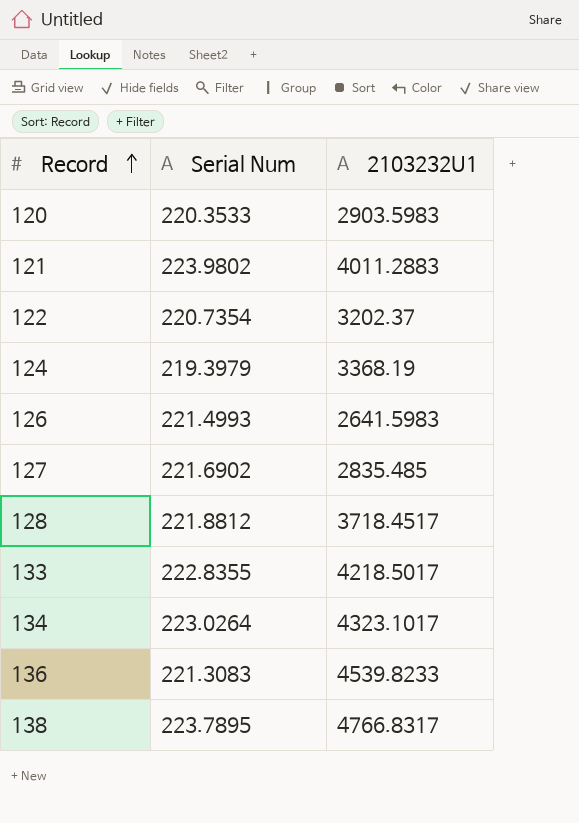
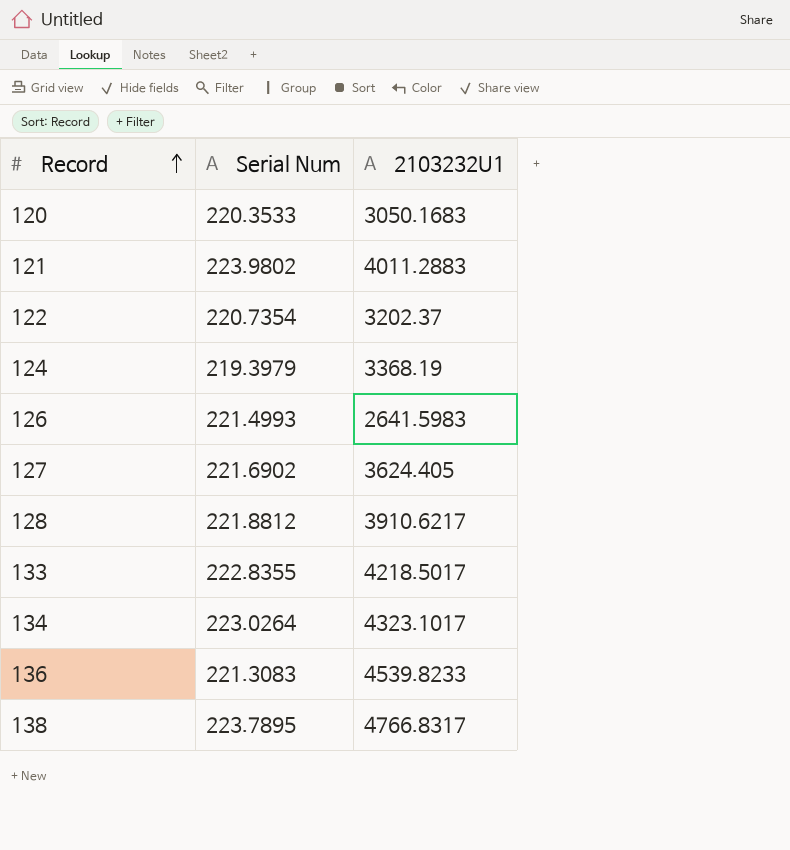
120 | 2103232U1: 2903.5983 -> 3050.1683
127 | 2103232U1: 2835.485 -> 3624.405
128 | 2103232U1: 3718.4517 -> 3910.6217

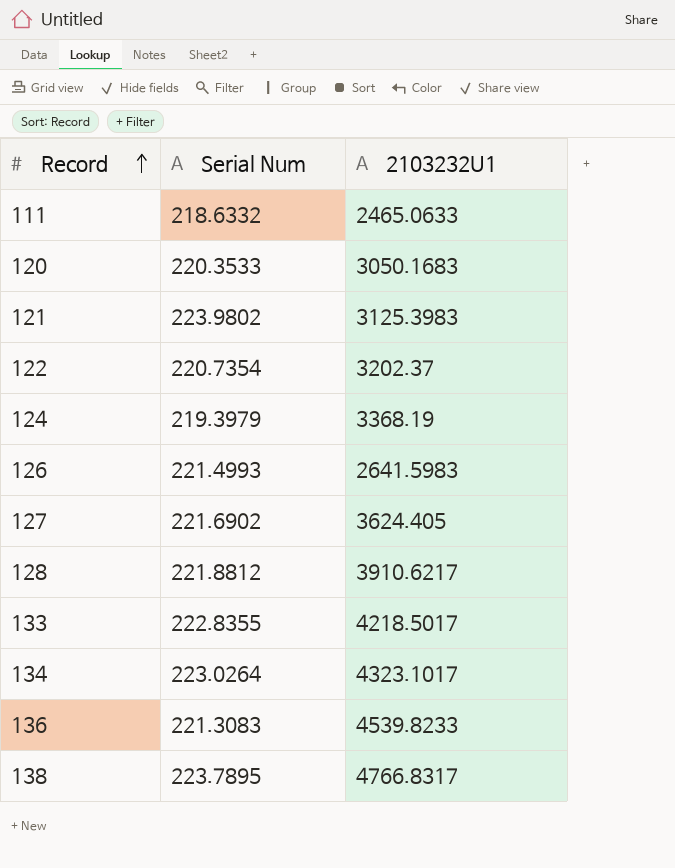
row 111: none -> 218.6332 | 2465.0633
121 | 2103232U1: 4011.2883 -> 3125.3983

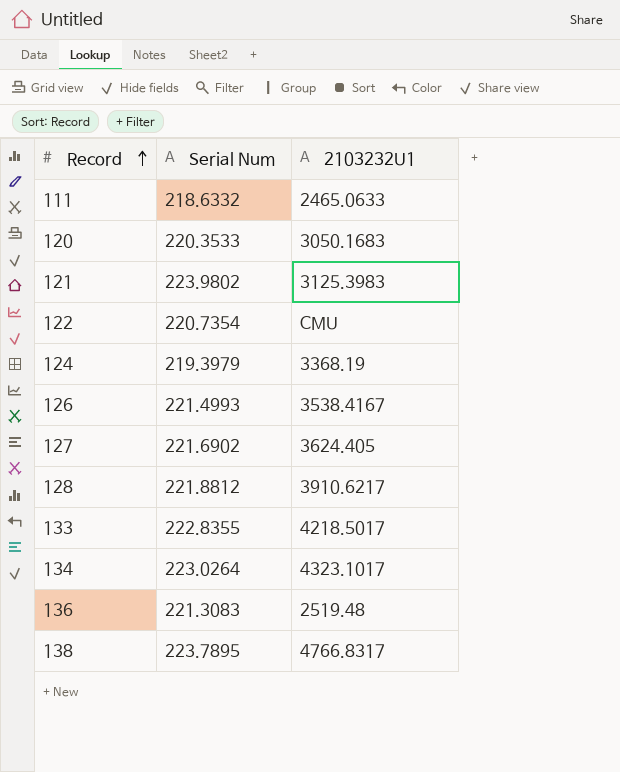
122 | 2103232U1: 3202.37 -> CMU
126 | 2103232U1: 2641.5983 -> 3538.4167
136 | 2103232U1: 4539.8233 -> 2519.48

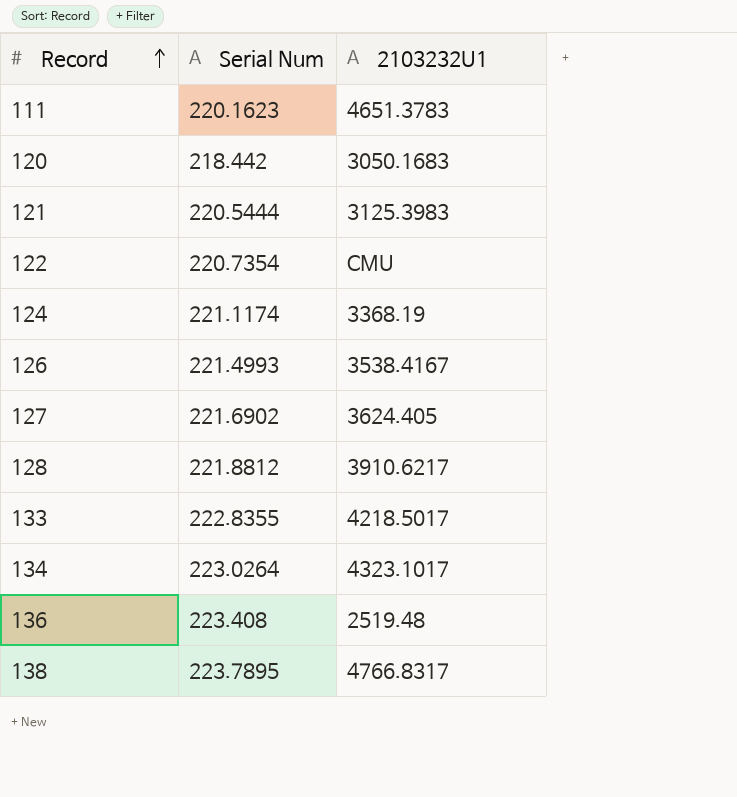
111 | Serial Num: 218.6332 -> 220.1623
111 | 2103232U1: 2465.0633 -> 4651.3783
120 | Serial Num: 220.3533 -> 218.442
121 | Serial Num: 223.9802 -> 220.5444
124 | Serial Num: 219.3979 -> 221.1174
136 | Serial Num: 221.3083 -> 223.408

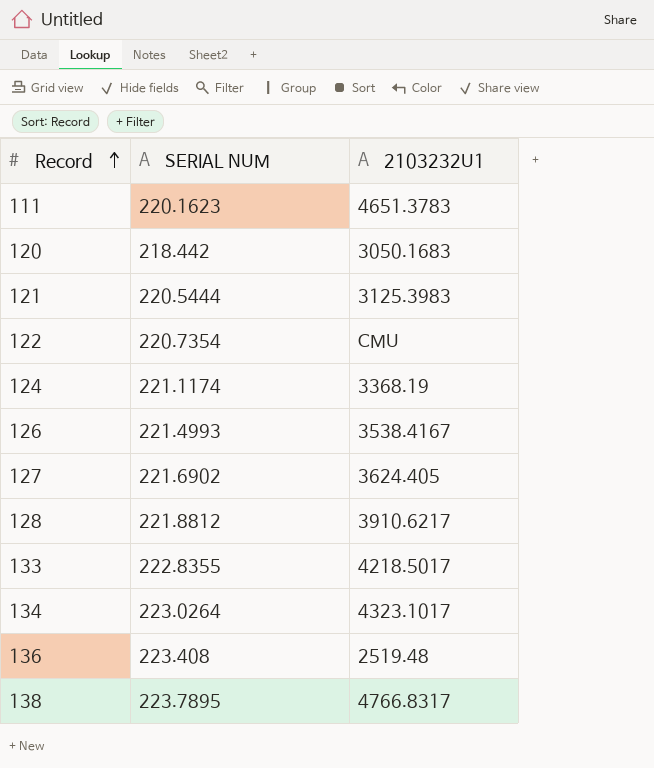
column name: Serial Num -> SERIAL NUM

